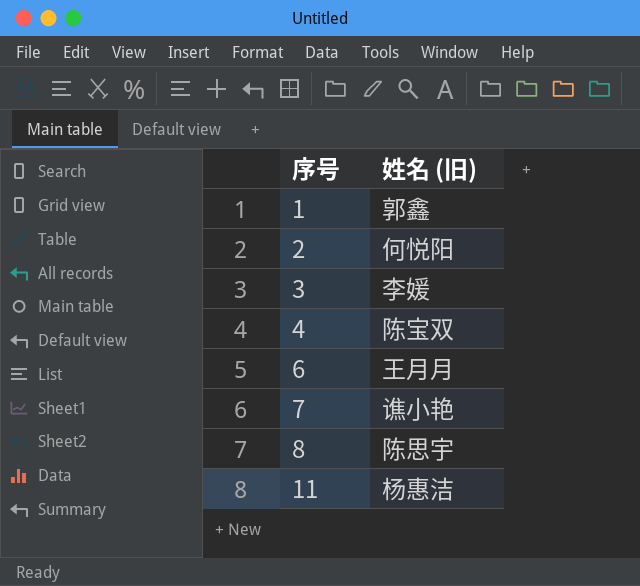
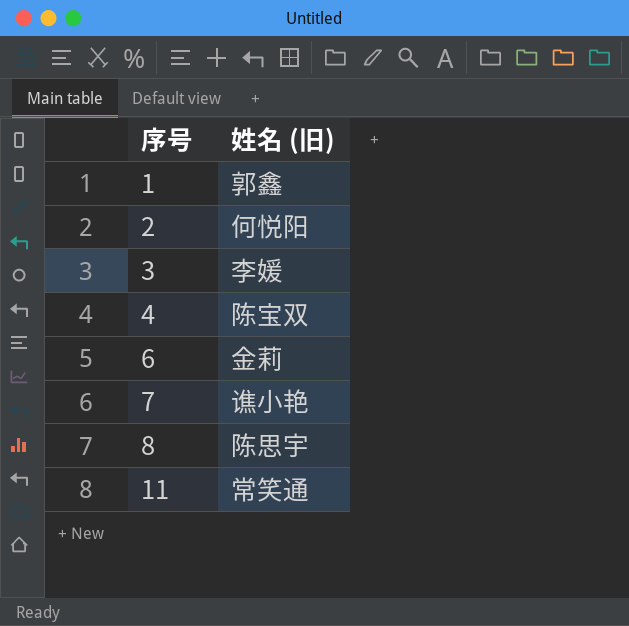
6 | 姓名 (旧): 王月月 -> 金莉
11 | 姓名 (旧): 杨惠洁 -> 常笑通

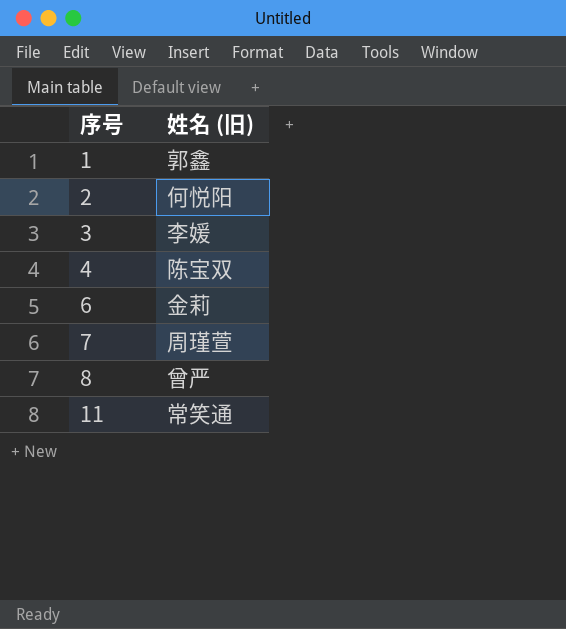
7 | 姓名 (旧): 谯小艳 -> 周瑾萱
8 | 姓名 (旧): 陈思宇 -> 曾严

